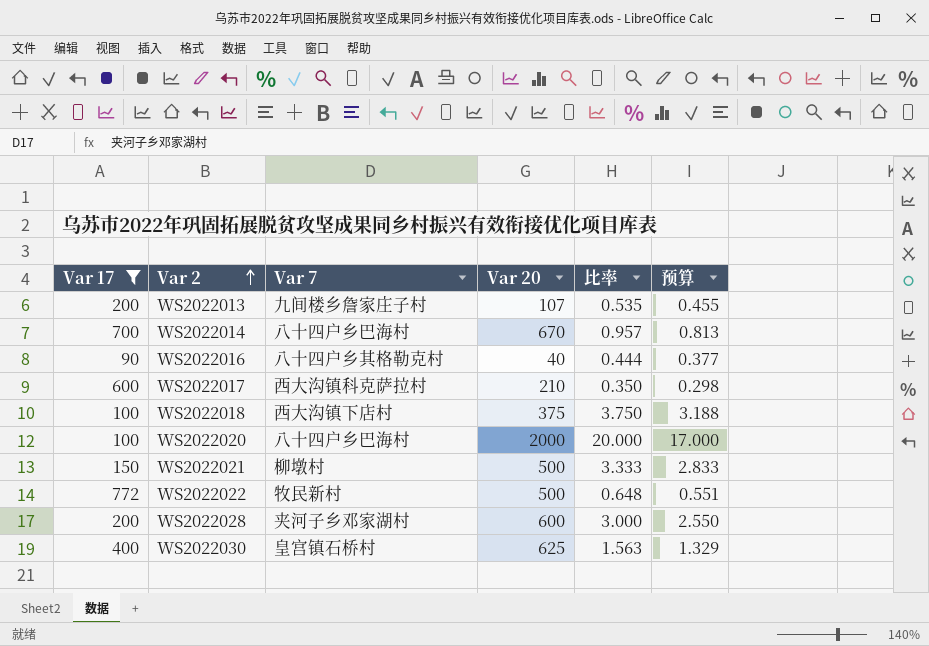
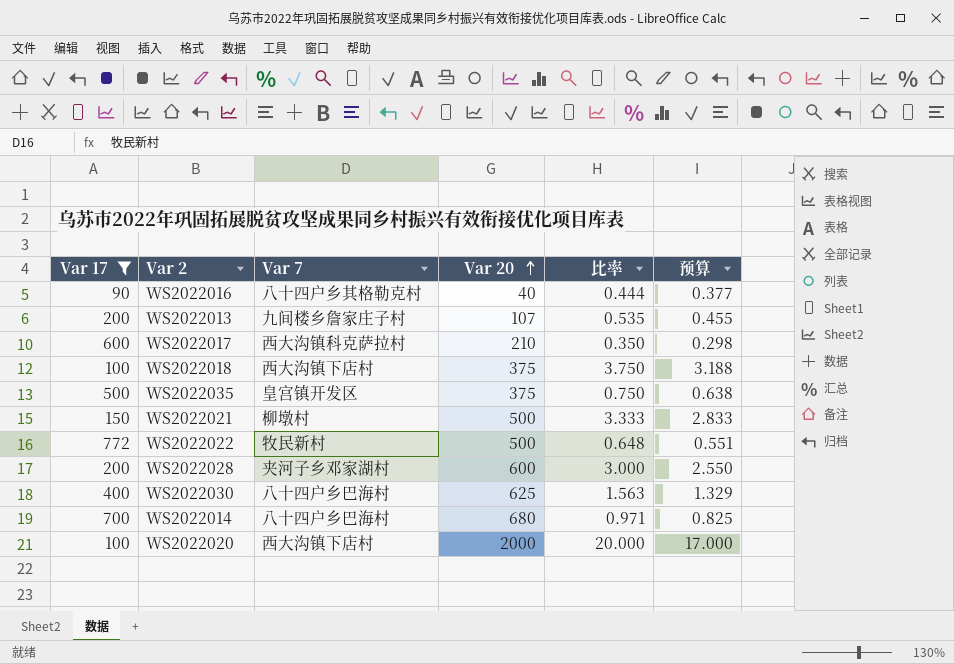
row order: Var 2 ascending -> Var 20 ascending
row WS2022035: none -> 500 | 皇宫镇开发区 | 375 | 0.750 | 0.638
WS2022030 | Var 7: 皇宫镇石桥村 -> 八十四户乡巴海村
WS2022014 | Var 20: 670 -> 680
WS2022014 | 比率: 0.957 -> 0.971
WS2022014 | 预算: 0.813 -> 0.825
WS2022020 | Var 7: 八十四户乡巴海村 -> 西大沟镇下店村

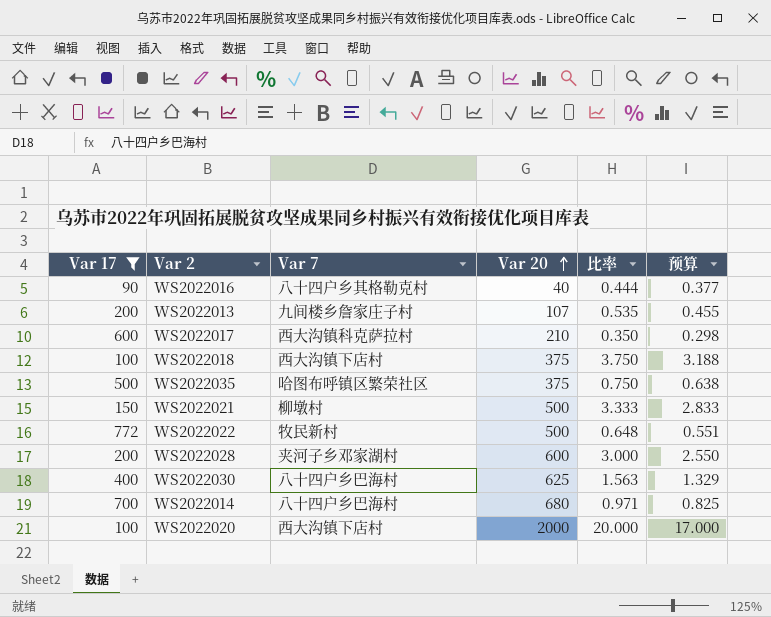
WS2022035 | Var 7: 皇宫镇开发区 -> 哈图布呼镇区繁荣社区

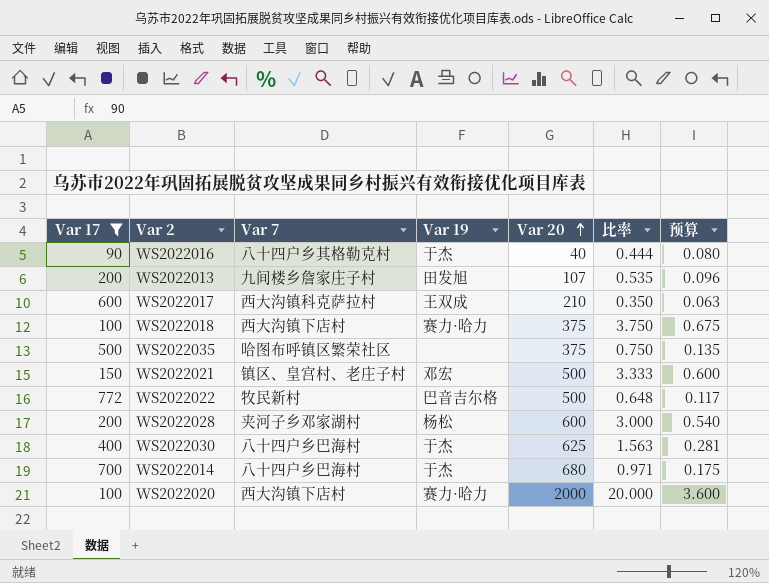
column Var 19 | position: none -> 4
column 预算 | formula: [比率] * 0.85 -> [比率] * 0.18
WS2022021 | Var 7: 柳墩村 -> 镇区、皇宫村、老庄子村

